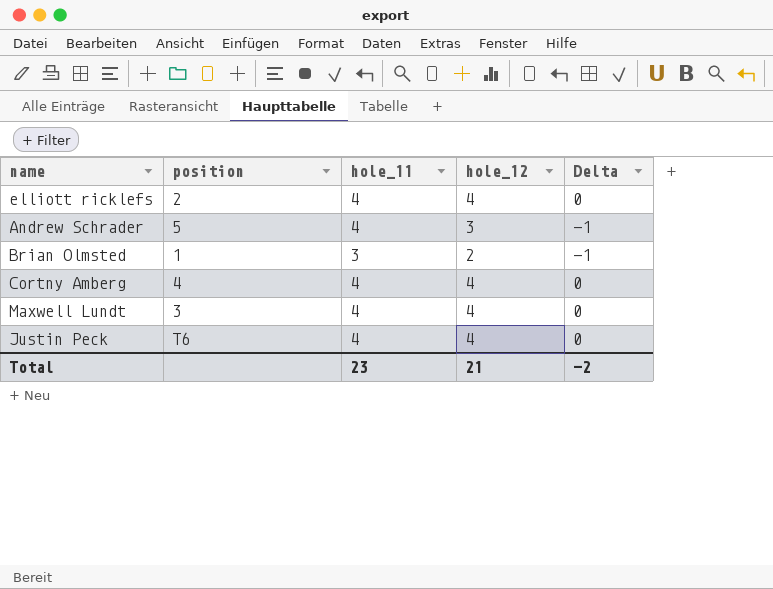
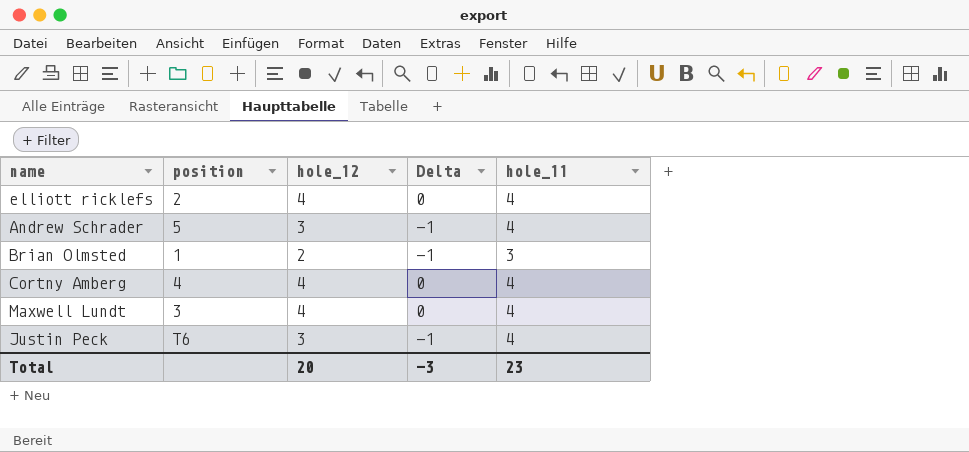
column hole_11 | position: 3 -> 5
Justin Peck | hole_12: 4 -> 3
Justin Peck | Delta: 0 -> -1
Total | hole_12: 21 -> 20
Total | Delta: -2 -> -3

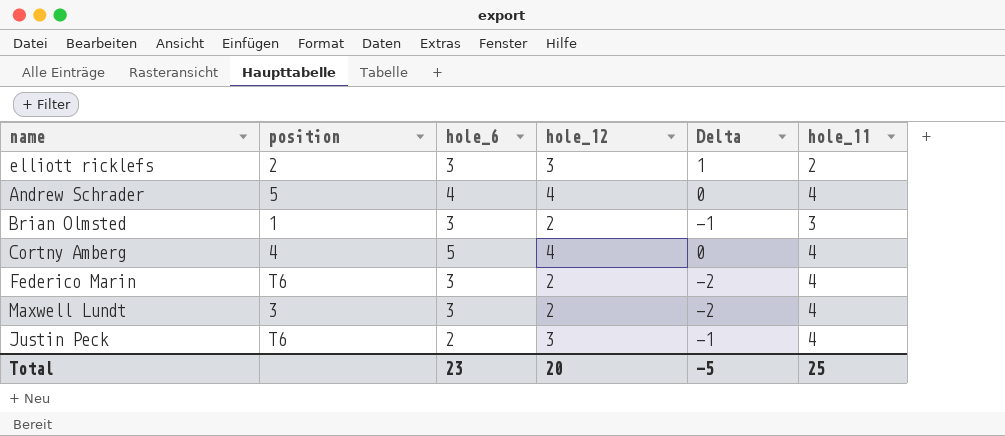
column hole_6 | position: none -> 3
elliott ricklefs | hole_12: 4 -> 3
elliott ricklefs | Delta: 0 -> 1
elliott ricklefs | hole_11: 4 -> 2
Andrew Schrader | hole_12: 3 -> 4
Andrew Schrader | Delta: -1 -> 0
row Federico Marin: none -> T6 | 3 | 2 | -2 | 4
Maxwell Lundt | hole_12: 4 -> 2
Maxwell Lundt | Delta: 0 -> -2
Total | Delta: -3 -> -5
Total | hole_11: 23 -> 25

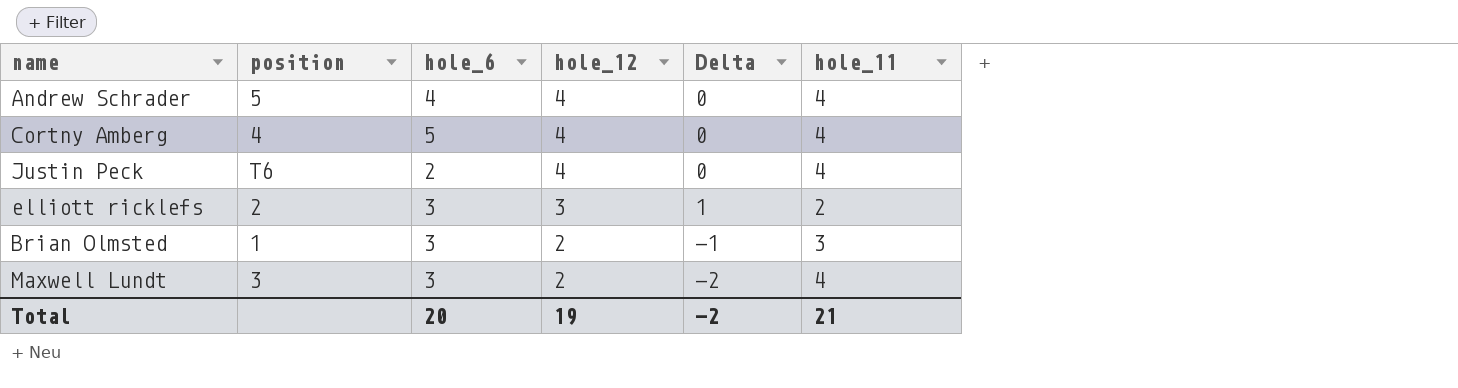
row order: none -> hole_12 descending
row Federico Marin: T6 | 3 | 2 | -2 | 4 -> none
Justin Peck | hole_12: 3 -> 4
Justin Peck | Delta: -1 -> 0
Total | hole_6: 23 -> 20
Total | hole_12: 20 -> 19
Total | Delta: -5 -> -2
Total | hole_11: 25 -> 21

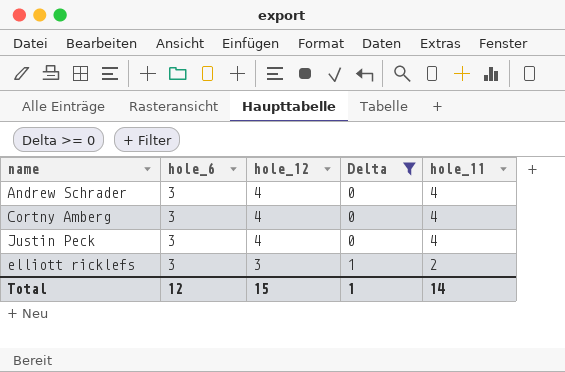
filter: none -> Delta >= 0
column position | position: 2 -> none
Andrew Schrader | hole_6: 4 -> 3
Cortny Amberg | hole_6: 5 -> 3
Justin Peck | hole_6: 2 -> 3
Total | hole_6: 20 -> 12
Total | hole_12: 19 -> 15
Total | Delta: -2 -> 1
Total | hole_11: 21 -> 14

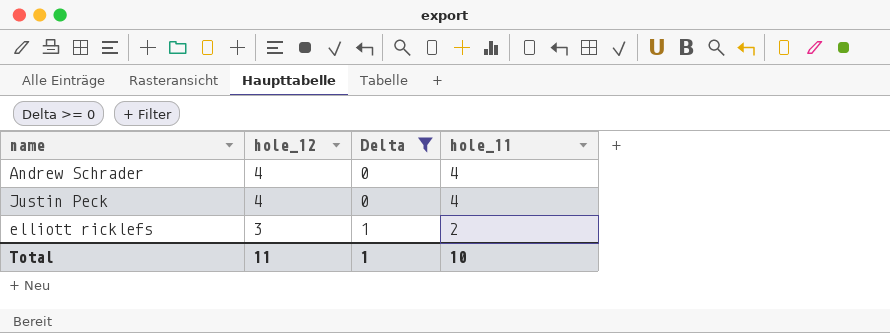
column hole_6 | position: 2 -> none
row Cortny Amberg: 3 | 4 | 0 | 4 -> none
Total | hole_12: 15 -> 11
Total | hole_11: 14 -> 10

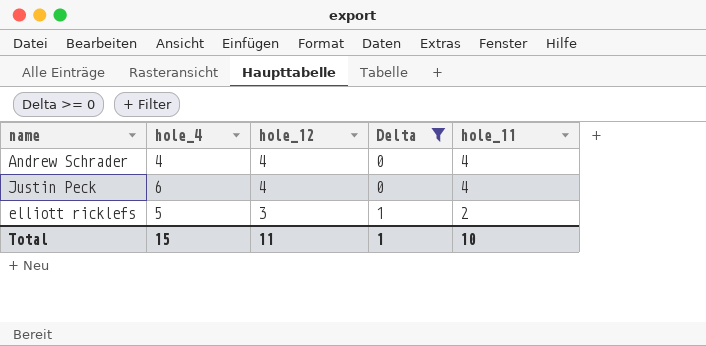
column hole_4 | position: none -> 2

